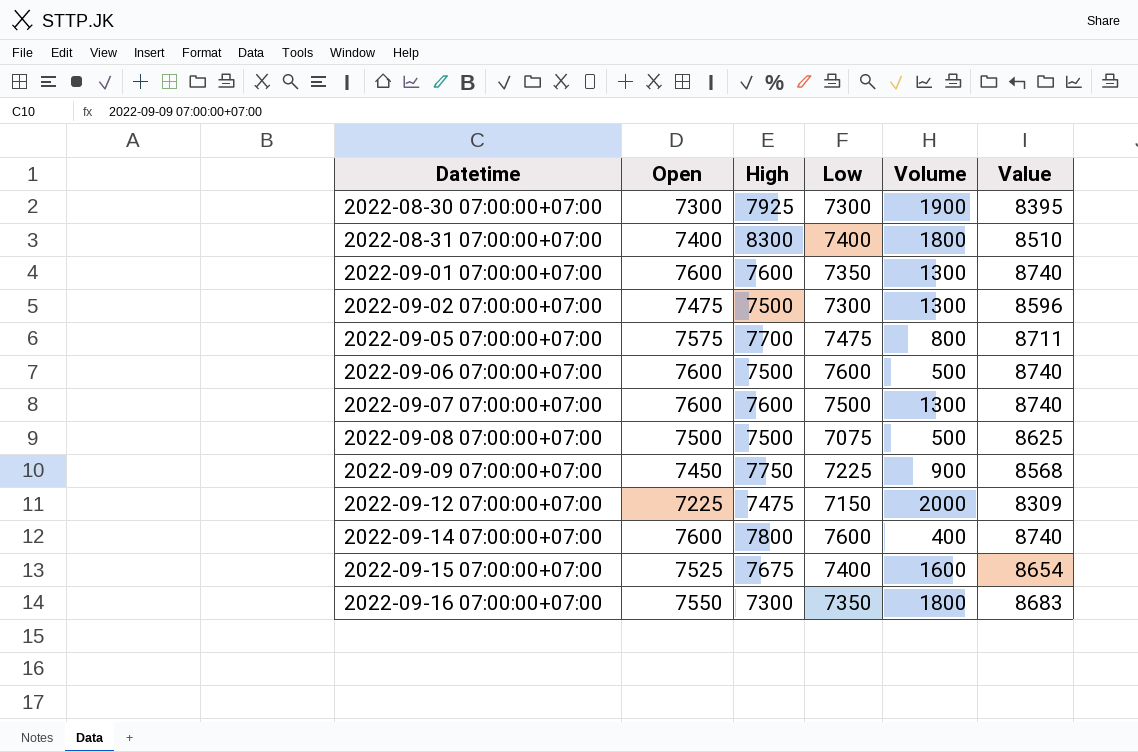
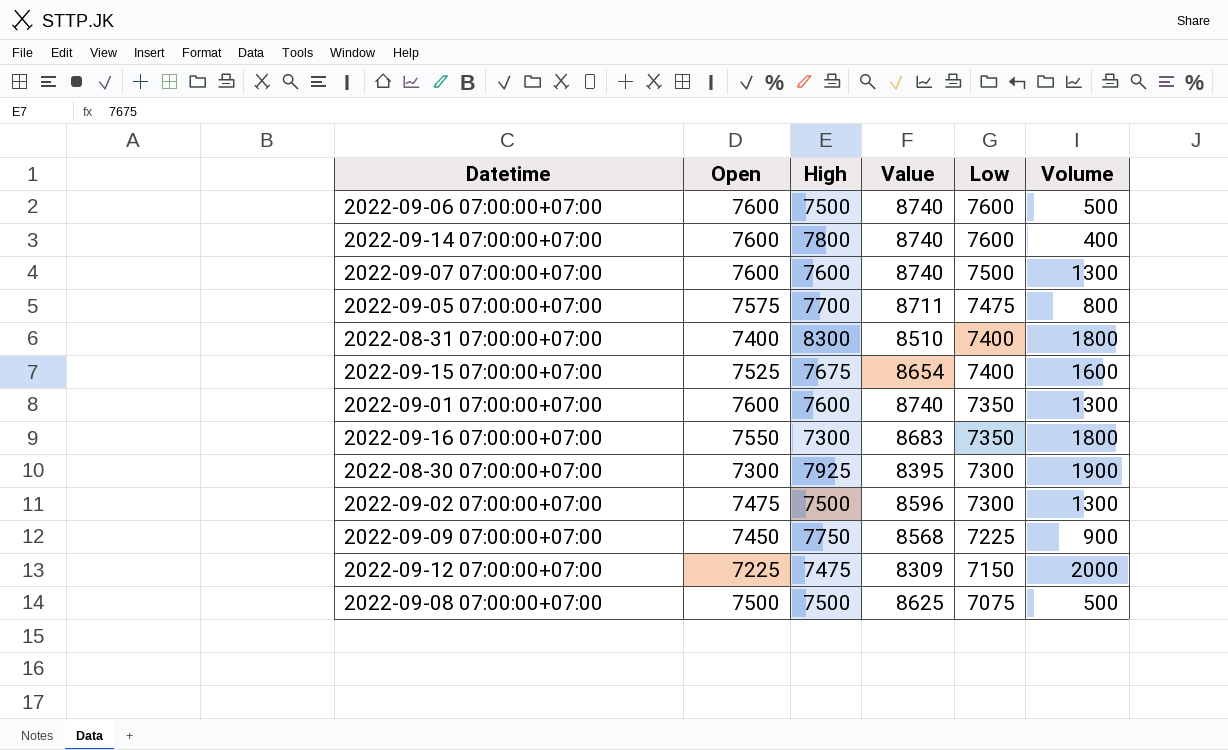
row order: Datetime ascending -> Low descending
column Value | position: 6 -> 4

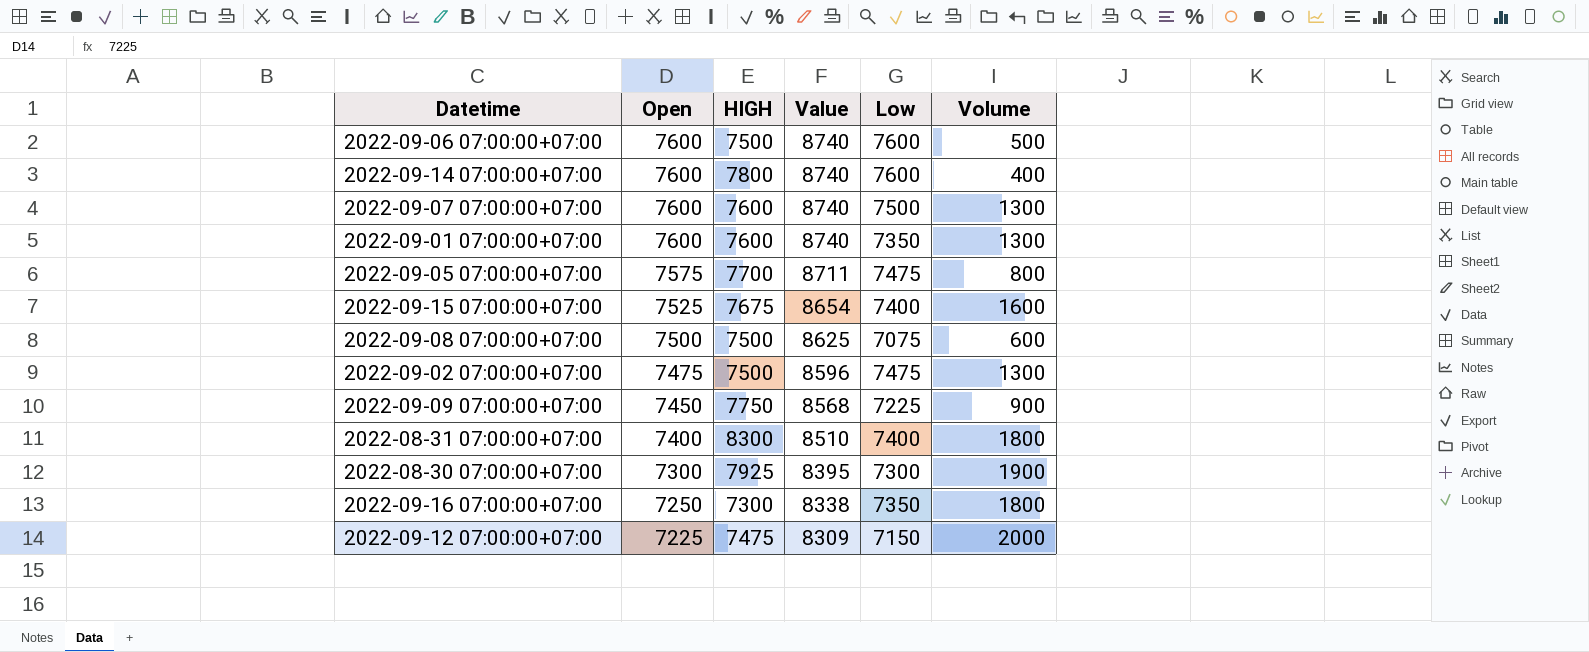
row order: Low descending -> Open descending
column name: High -> HIGH
2022-09-08 07:00:00+07:00 | Volume: 500 -> 600
2022-09-02 07:00:00+07:00 | Low: 7300 -> 7475
2022-09-16 07:00:00+07:00 | Open: 7550 -> 7250
2022-09-16 07:00:00+07:00 | Value: 8683 -> 8338

